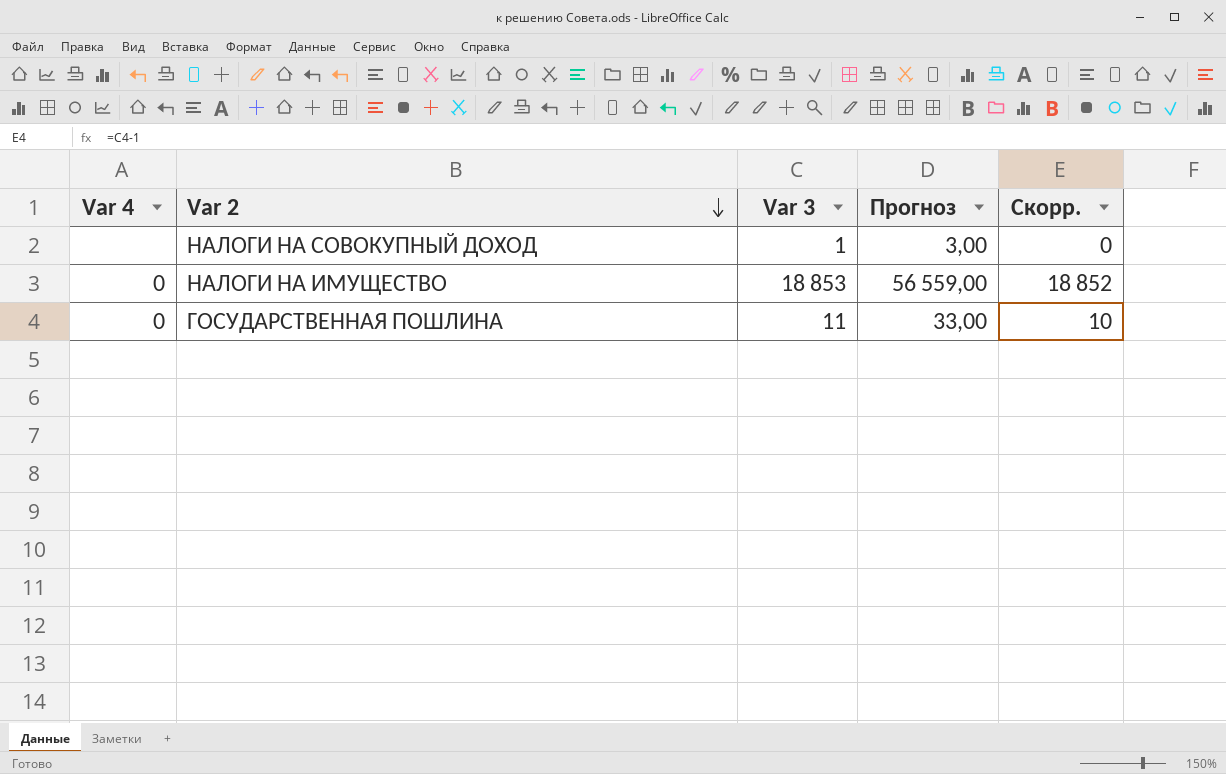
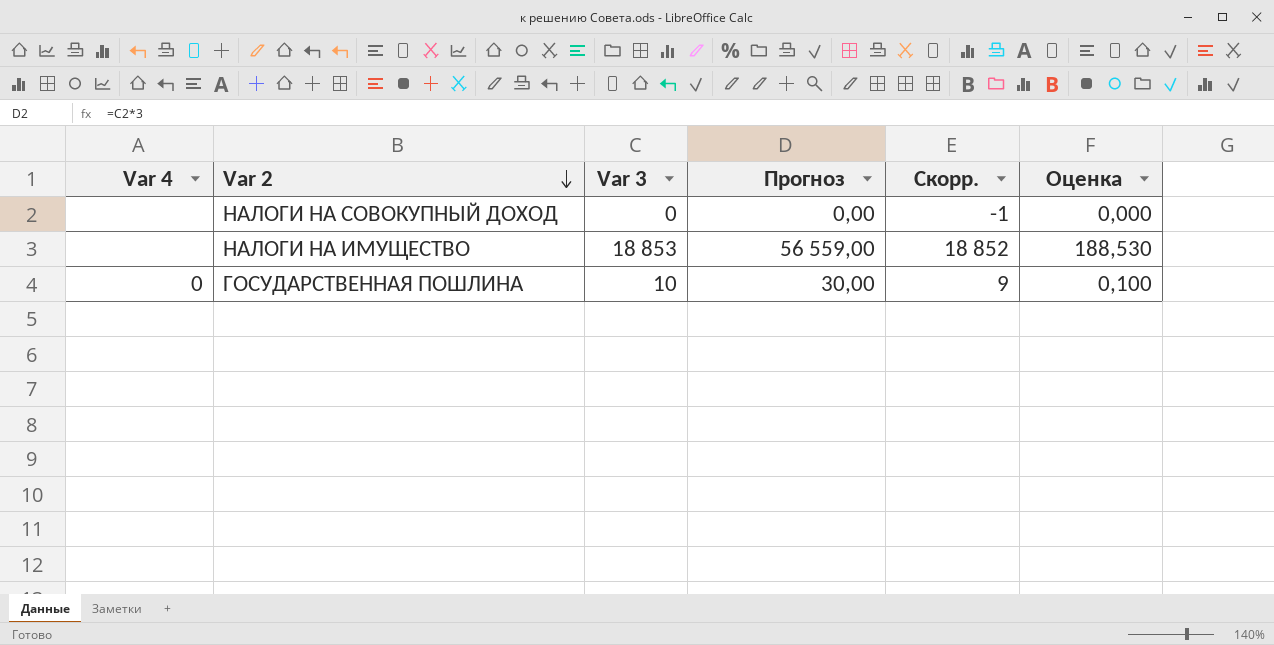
column Оценка | formula: none -> [Var 3] * 0,01
НАЛОГИ НА СОВОКУПНЫЙ ДОХОД | Var 3: 1 -> 0
НАЛОГИ НА СОВОКУПНЫЙ ДОХОД | Прогноз: 3,00 -> 0,00
НАЛОГИ НА СОВОКУПНЫЙ ДОХОД | Скорр.: 0 -> -1
НАЛОГИ НА ИМУЩЕСТВО | Var 4: 0 -> none
ГОСУДАРСТВЕННАЯ ПОШЛИНА | Var 3: 11 -> 10
ГОСУДАРСТВЕННАЯ ПОШЛИНА | Прогноз: 33,00 -> 30,00
ГОСУДАРСТВЕННАЯ ПОШЛИНА | Скорр.: 10 -> 9

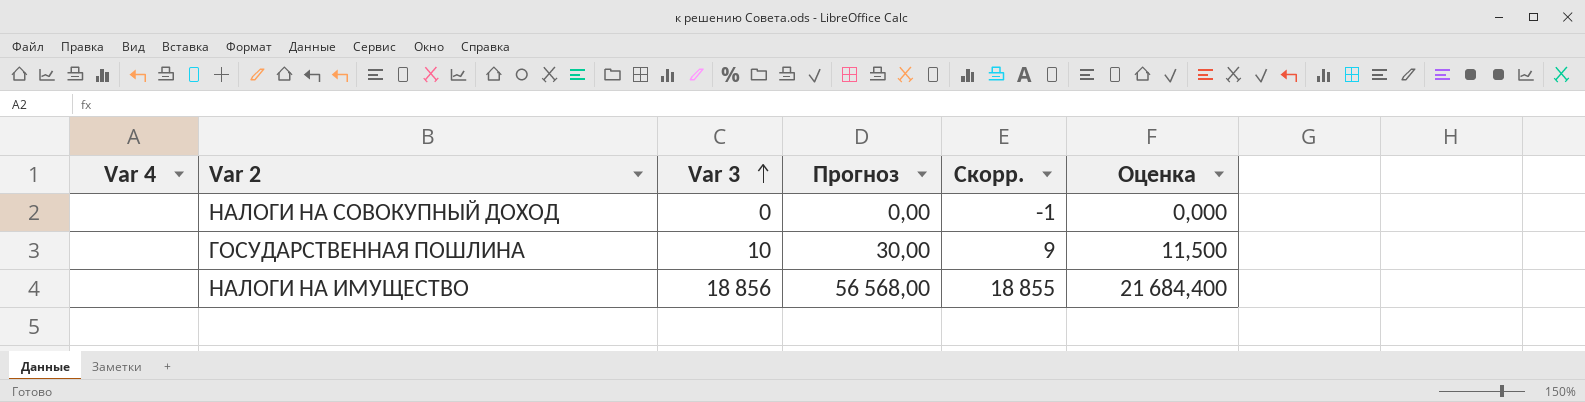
row order: Var 2 descending -> Var 3 ascending
column Оценка | formula: [Var 3] * 0,01 -> [Var 3] * 1,15
ГОСУДАРСТВЕННАЯ ПОШЛИНА | Var 4: 0 -> none
НАЛОГИ НА ИМУЩЕСТВО | Var 3: 18 853 -> 18 856
НАЛОГИ НА ИМУЩЕСТВО | Прогноз: 56 559,00 -> 56 568,00
НАЛОГИ НА ИМУЩЕСТВО | Скорр.: 18 852 -> 18 855

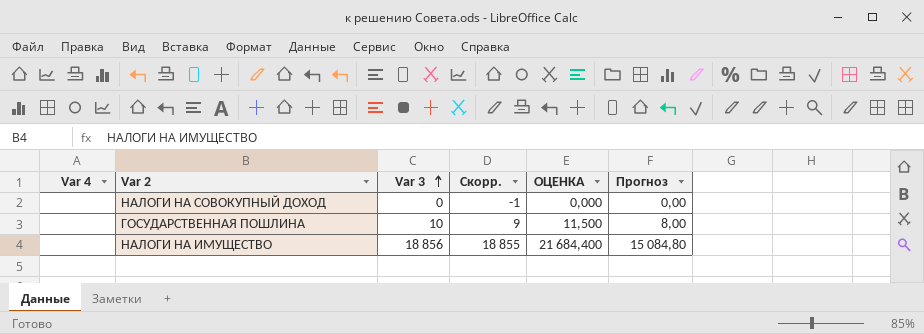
column name: Оценка -> ОЦЕНКА
column Прогноз | formula: [Var 3] * 3 -> [Var 3] * 0,8
column Прогноз | position: 4 -> 6

